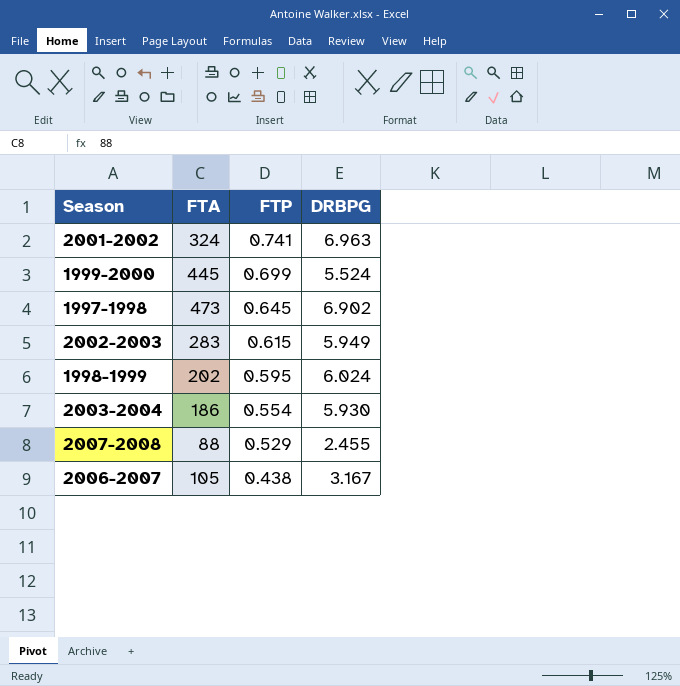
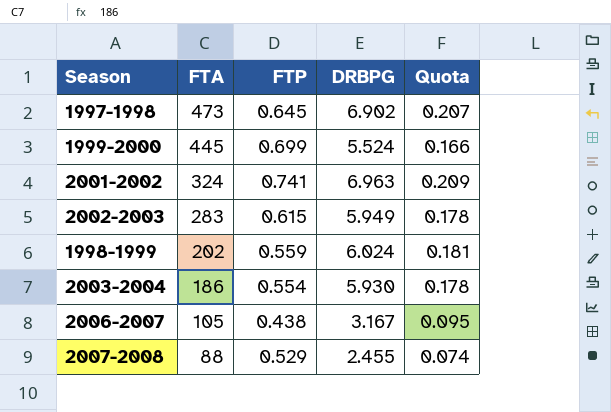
row order: FTP descending -> FTA descending
column Quota | formula: none -> [DRBPG] * 0.03
1998-1999 | FTP: 0.595 -> 0.559

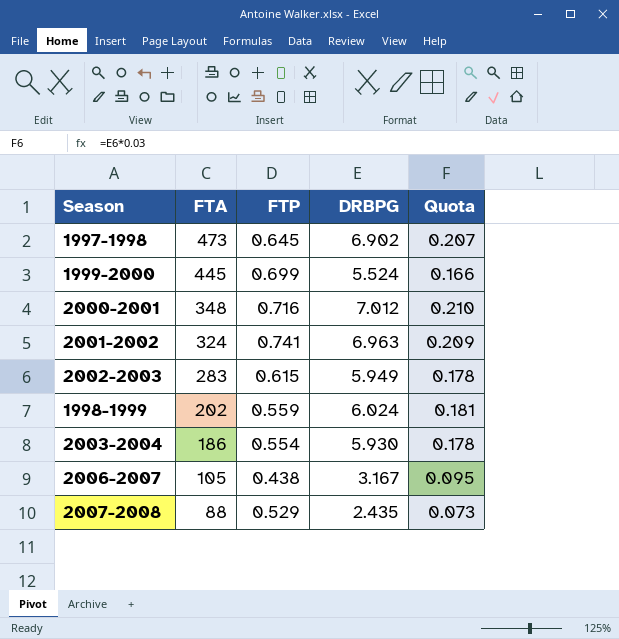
row 2000-2001: none -> 348 | 0.716 | 7.012 | 0.210
2007-2008 | DRBPG: 2.455 -> 2.435
2007-2008 | Quota: 0.074 -> 0.073

